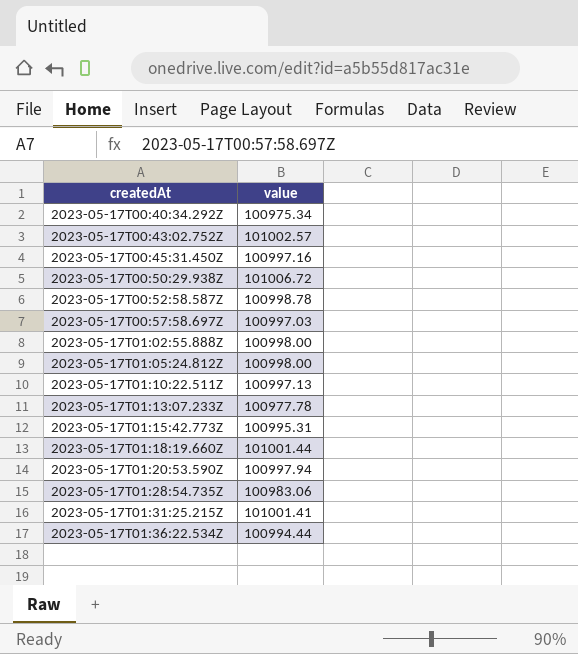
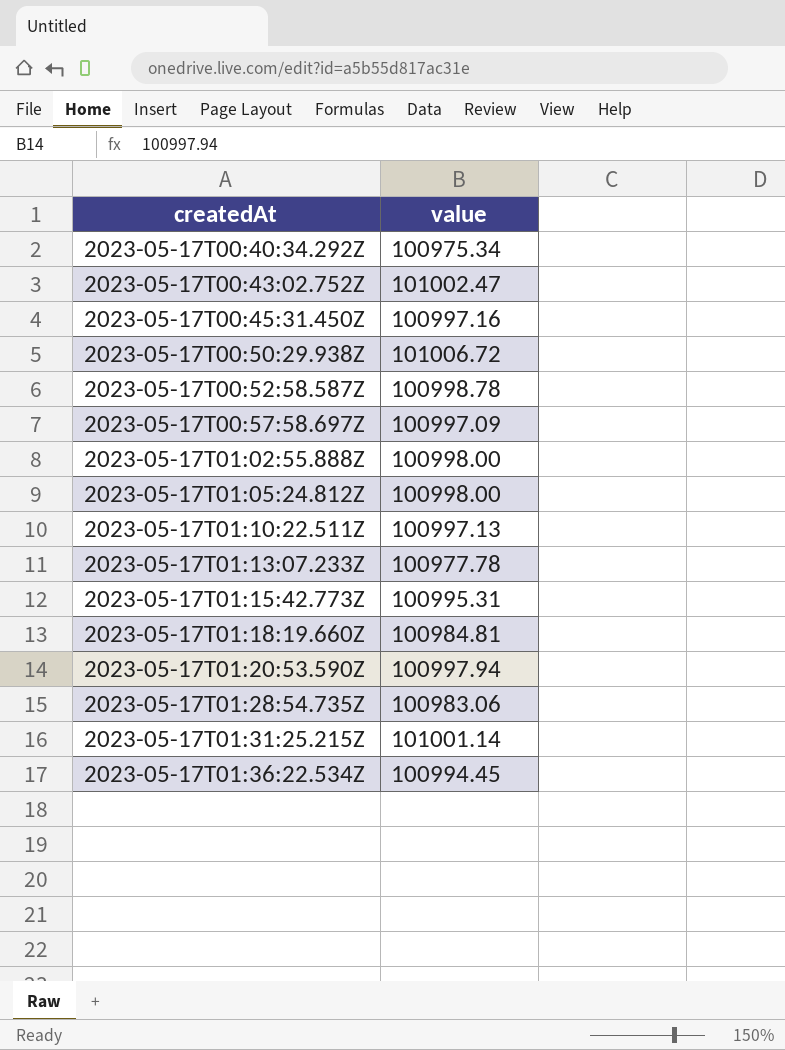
2023-05-17T00:43:02.752Z | value: 101002.57 -> 101002.47
2023-05-17T00:57:58.697Z | value: 100997.03 -> 100997.09
2023-05-17T01:18:19.660Z | value: 101001.44 -> 100984.81
2023-05-17T01:31:25.215Z | value: 101001.41 -> 101001.14
2023-05-17T01:36:22.534Z | value: 100994.44 -> 100994.45

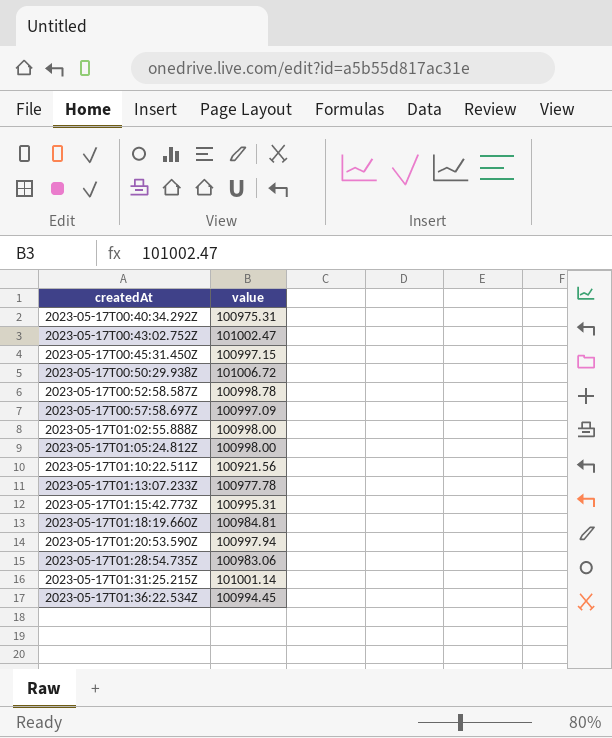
2023-05-17T00:40:34.292Z | value: 100975.34 -> 100975.31
2023-05-17T00:45:31.450Z | value: 100997.16 -> 100997.15
2023-05-17T01:10:22.511Z | value: 100997.13 -> 100921.56

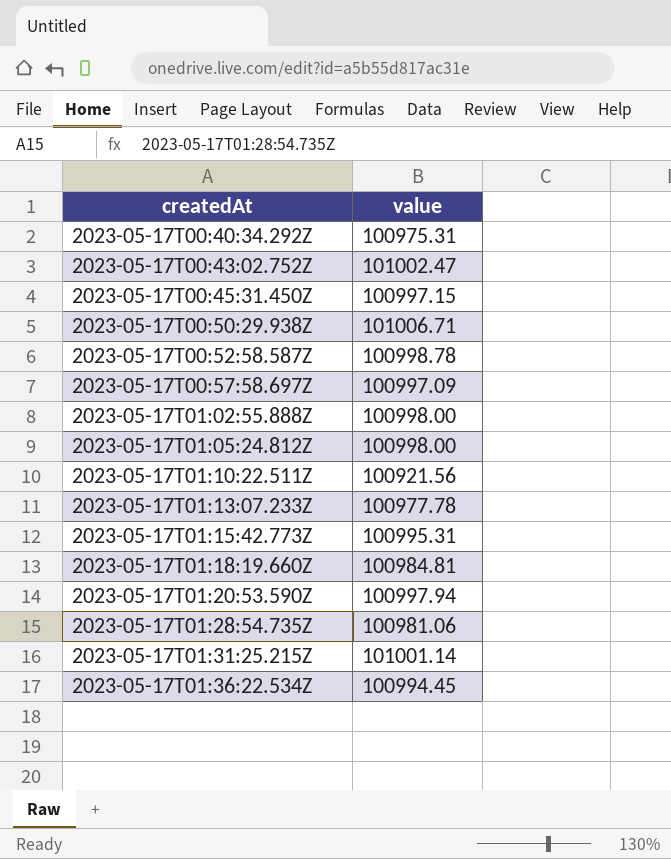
2023-05-17T00:50:29.938Z | value: 101006.72 -> 101006.71
2023-05-17T01:28:54.735Z | value: 100983.06 -> 100981.06

